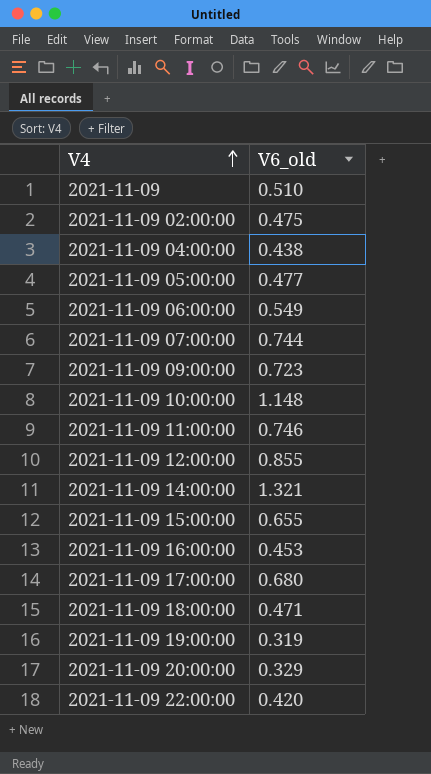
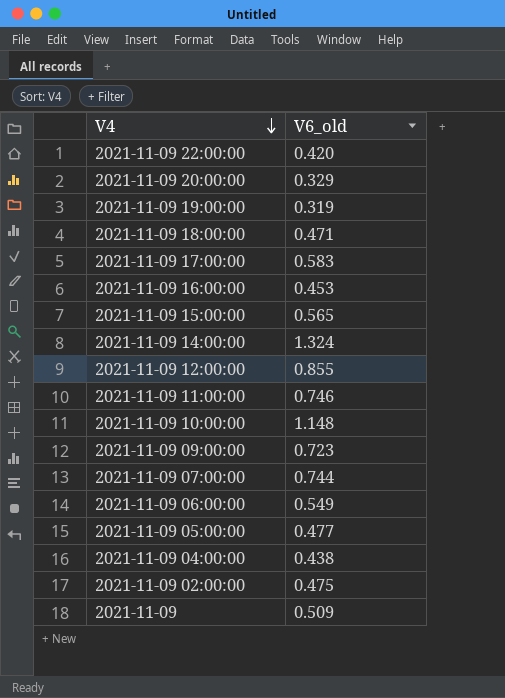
row order: V4 ascending -> V4 descending
2021-11-09 17:00:00 | V6_old: 0.680 -> 0.583
2021-11-09 15:00:00 | V6_old: 0.655 -> 0.565
2021-11-09 14:00:00 | V6_old: 1.321 -> 1.324
2021-11-09 | V6_old: 0.510 -> 0.509

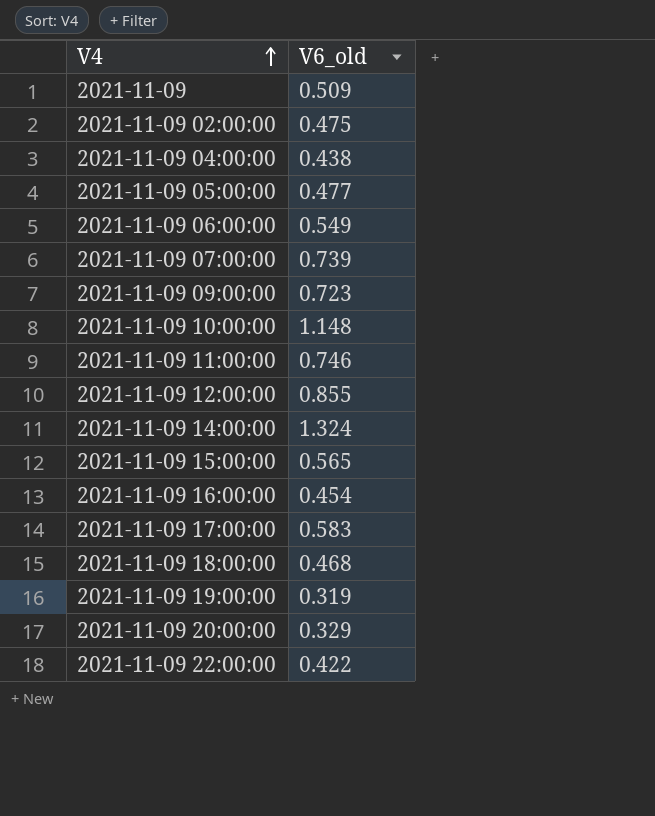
row order: V4 descending -> V4 ascending
2021-11-09 07:00:00 | V6_old: 0.744 -> 0.739
2021-11-09 16:00:00 | V6_old: 0.453 -> 0.454
2021-11-09 18:00:00 | V6_old: 0.471 -> 0.468
2021-11-09 22:00:00 | V6_old: 0.420 -> 0.422

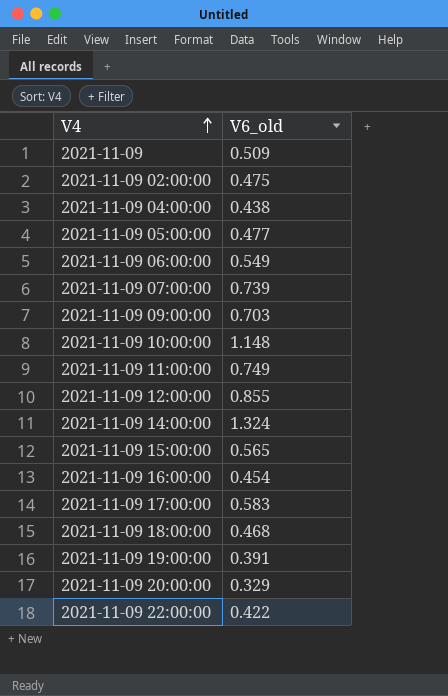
2021-11-09 09:00:00 | V6_old: 0.723 -> 0.703
2021-11-09 11:00:00 | V6_old: 0.746 -> 0.749
2021-11-09 19:00:00 | V6_old: 0.319 -> 0.391

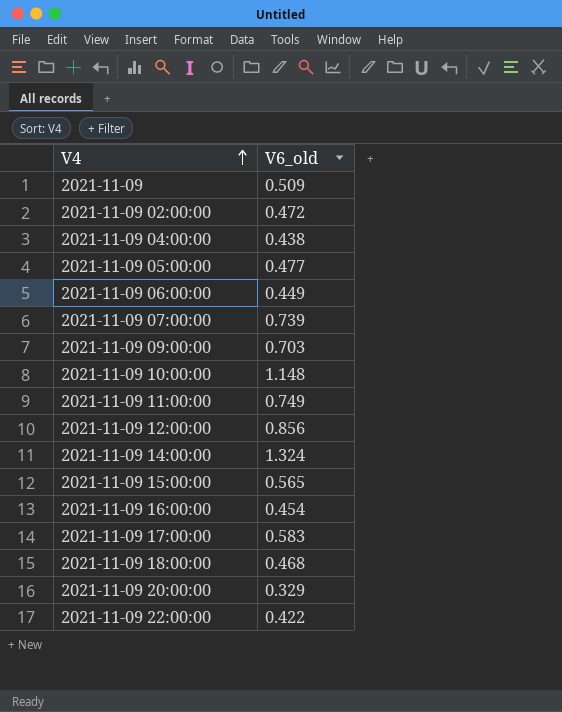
row 2021-11-09 19:00:00: 0.391 -> none
2021-11-09 02:00:00 | V6_old: 0.475 -> 0.472
2021-11-09 06:00:00 | V6_old: 0.549 -> 0.449
2021-11-09 12:00:00 | V6_old: 0.855 -> 0.856

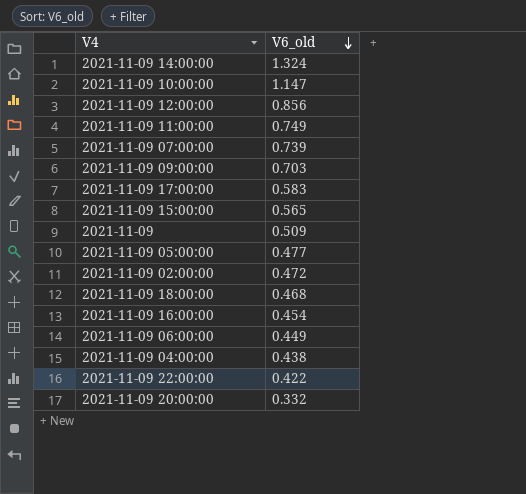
row order: V4 ascending -> V6_old descending
2021-11-09 10:00:00 | V6_old: 1.148 -> 1.147
2021-11-09 20:00:00 | V6_old: 0.329 -> 0.332

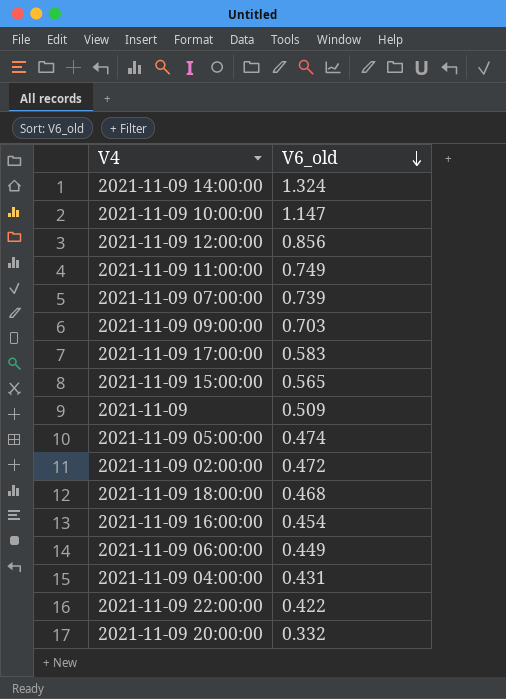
2021-11-09 05:00:00 | V6_old: 0.477 -> 0.474
2021-11-09 04:00:00 | V6_old: 0.438 -> 0.431

